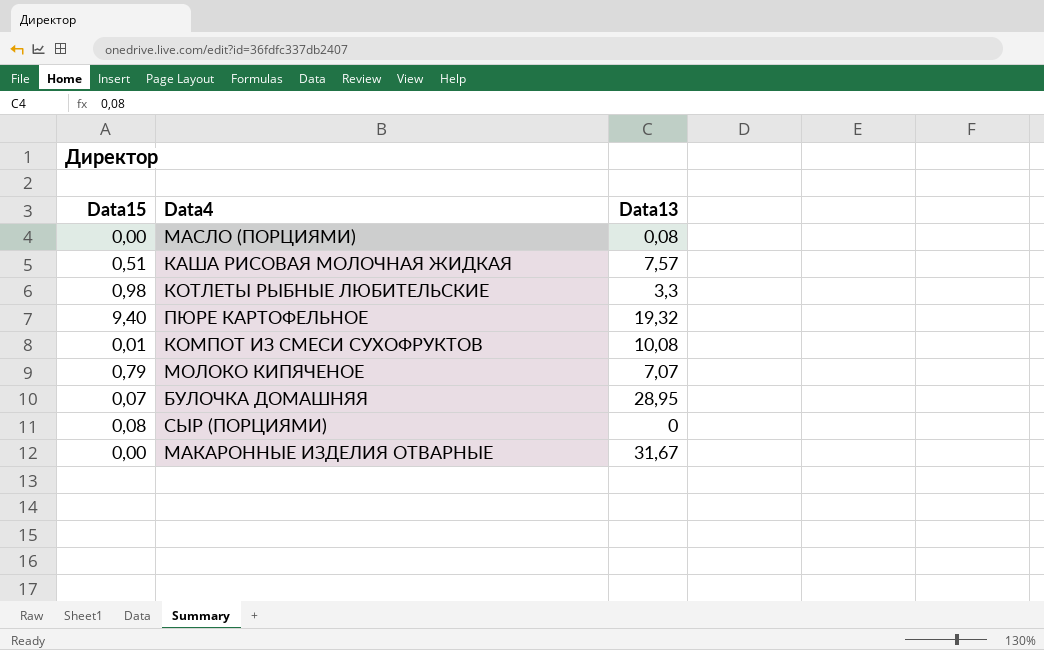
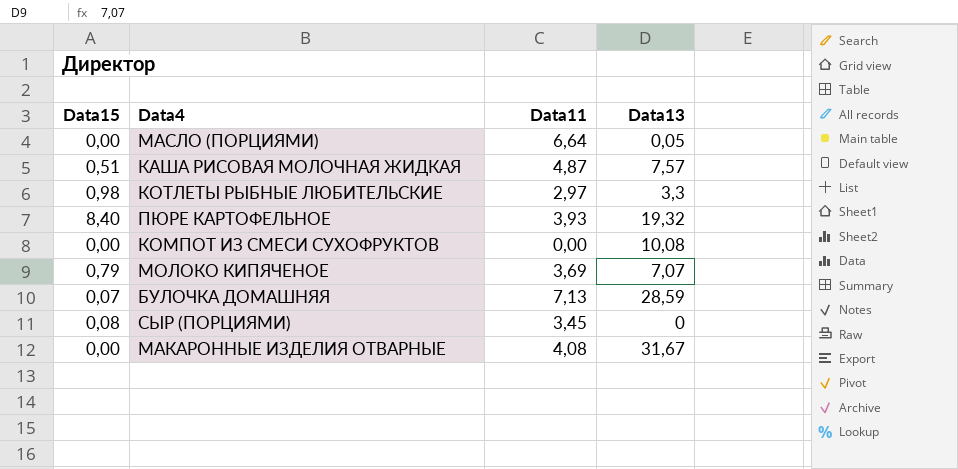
column Data11 | position: none -> 3
МАСЛО (ПОРЦИЯМИ) | Data13: 0,08 -> 0,05
ПЮРЕ КАРТОФЕЛЬНОЕ | Data15: 9,40 -> 8,40
КОМПОТ ИЗ СМЕСИ СУХОФРУКТОВ | Data15: 0,01 -> 0,00
БУЛОЧКА ДОМАШНЯЯ | Data13: 28,95 -> 28,59

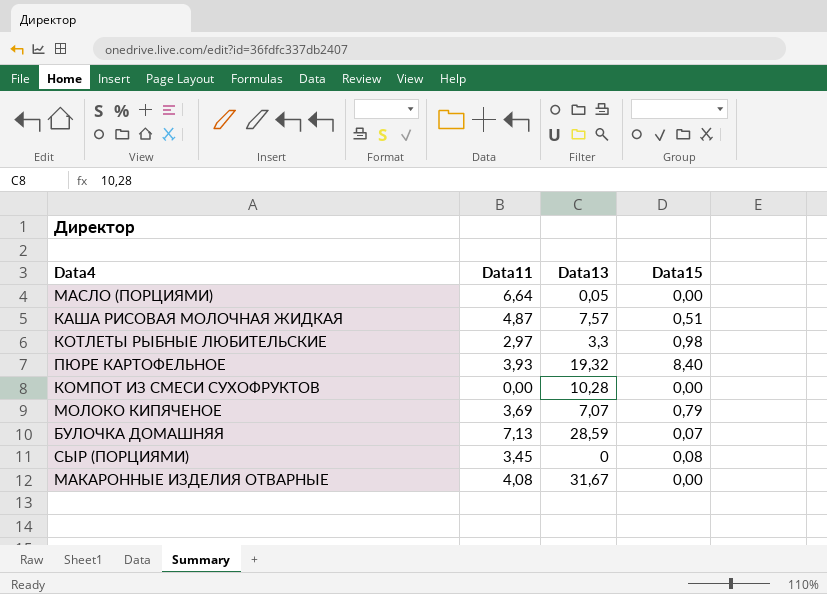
column Data15 | position: 1 -> 4
КОМПОТ ИЗ СМЕСИ СУХОФРУКТОВ | Data13: 10,08 -> 10,28

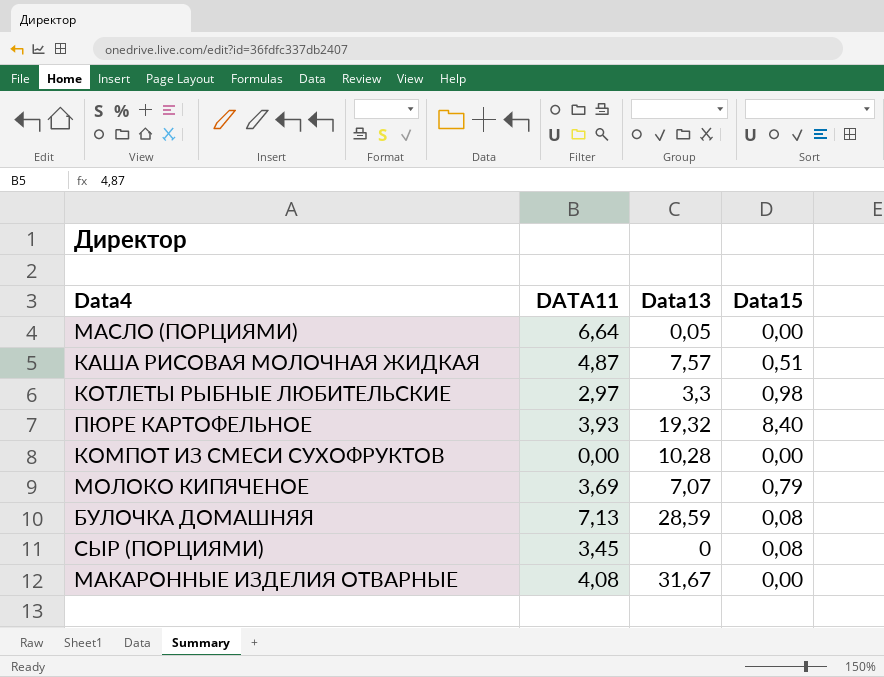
column name: Data11 -> DATA11
БУЛОЧКА ДОМАШНЯЯ | Data15: 0,07 -> 0,08

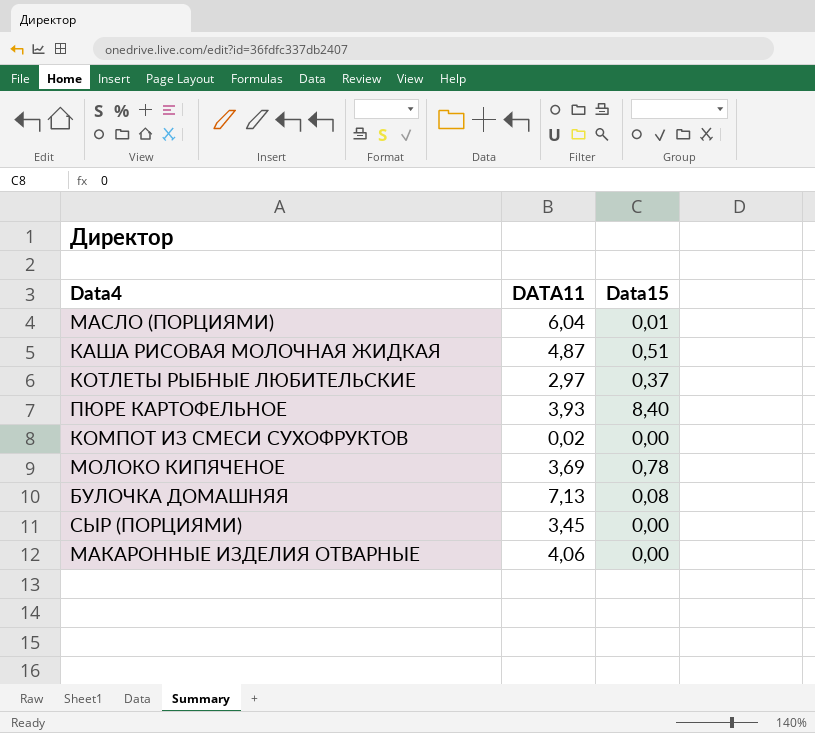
column Data13 | position: 3 -> none
МАСЛО (ПОРЦИЯМИ) | DATA11: 6,64 -> 6,04
МАСЛО (ПОРЦИЯМИ) | Data15: 0,00 -> 0,01
КОТЛЕТЫ РЫБНЫЕ ЛЮБИТЕЛЬСКИЕ | Data15: 0,98 -> 0,37
КОМПОТ ИЗ СМЕСИ СУХОФРУКТОВ | DATA11: 0,00 -> 0,02
МОЛОКО КИПЯЧЕНОЕ | Data15: 0,79 -> 0,78
СЫР (ПОРЦИЯМИ) | Data15: 0,08 -> 0,00
МАКАРОННЫЕ ИЗДЕЛИЯ ОТВАРНЫЕ | DATA11: 4,08 -> 4,06

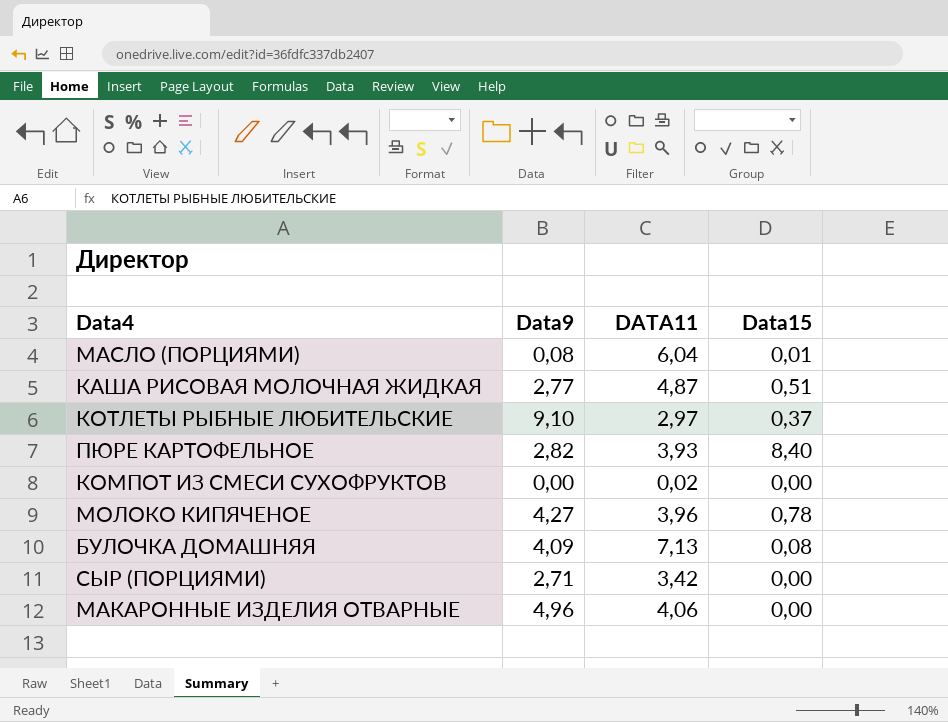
column Data9 | position: none -> 2
МОЛОКО КИПЯЧЕНОЕ | DATA11: 3,69 -> 3,96
СЫР (ПОРЦИЯМИ) | DATA11: 3,45 -> 3,42

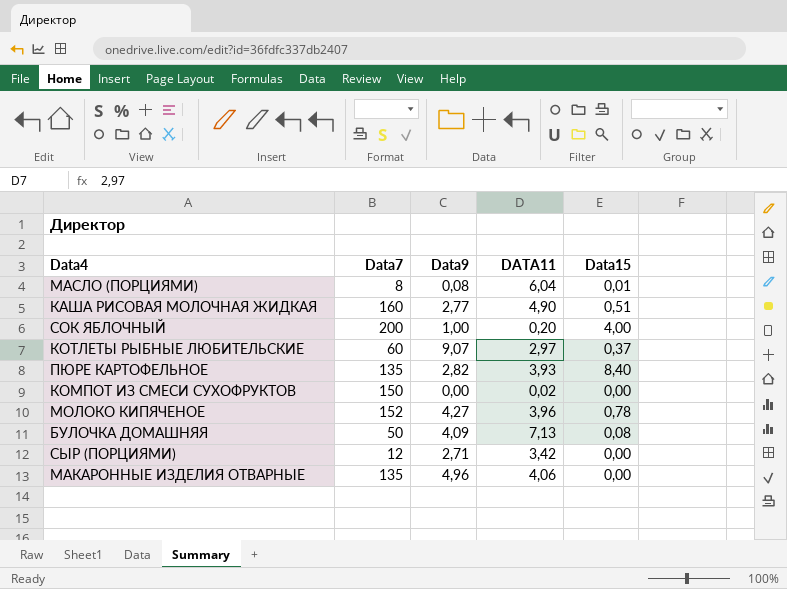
column Data7 | position: none -> 2
КАША РИСОВАЯ МОЛОЧНАЯ ЖИДКАЯ | DATA11: 4,87 -> 4,90
row СОК ЯБЛОЧНЫЙ: none -> 200 | 1,00 | 0,20 | 4,00
КОТЛЕТЫ РЫБНЫЕ ЛЮБИТЕЛЬСКИЕ | Data9: 9,10 -> 9,07

